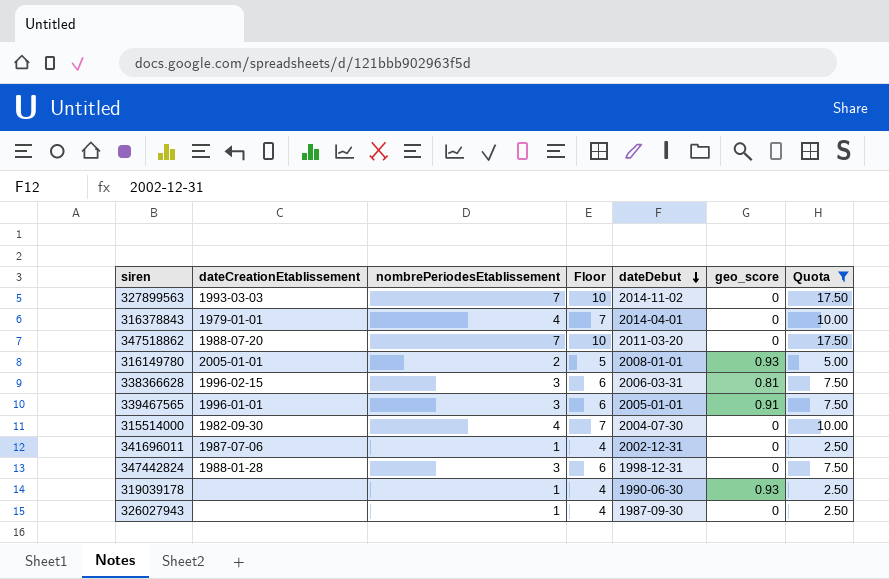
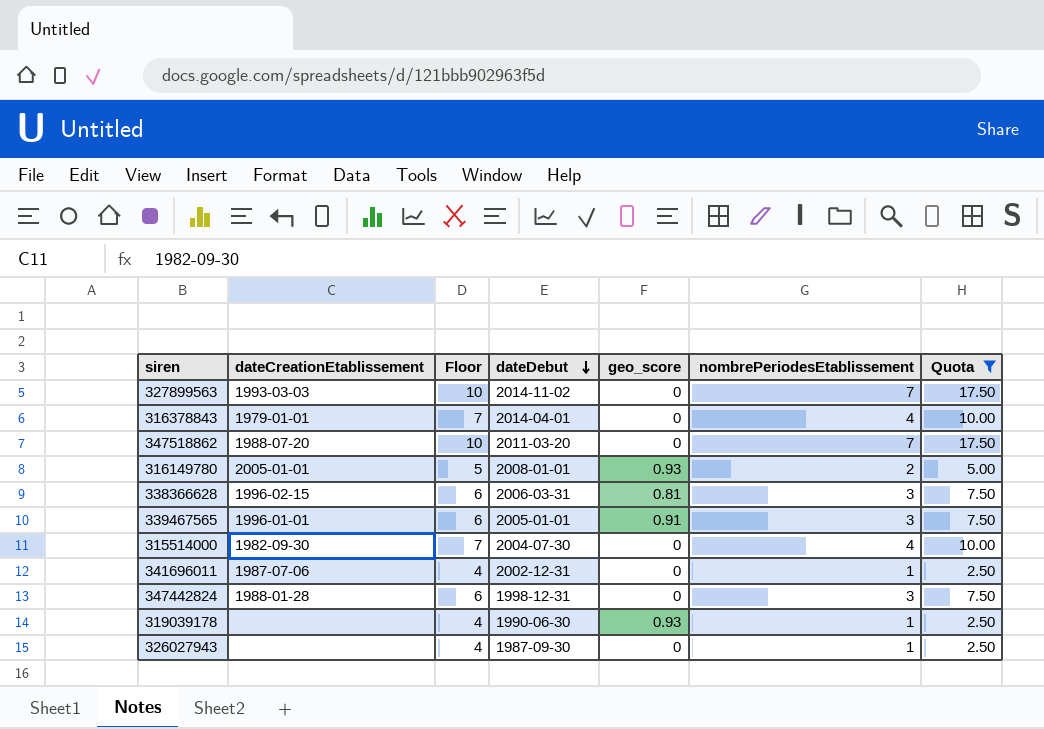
column nombrePeriodesEtablissement | position: 3 -> 6

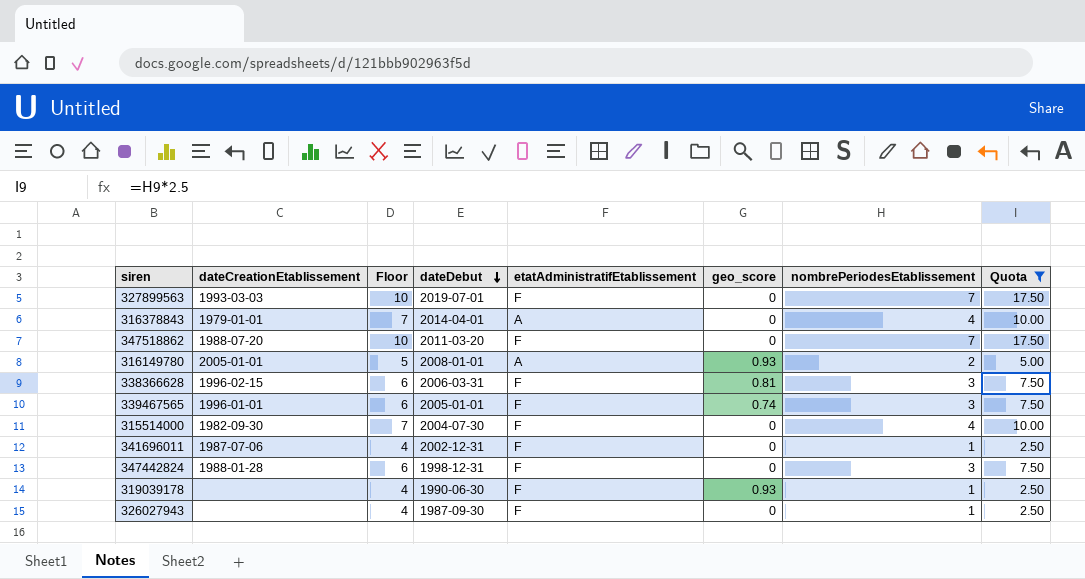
column etatAdministratifEtablissement | position: none -> 5
327899563 | dateDebut: 2014-11-02 -> 2019-07-01
339467565 | geo_score: 0.91 -> 0.74

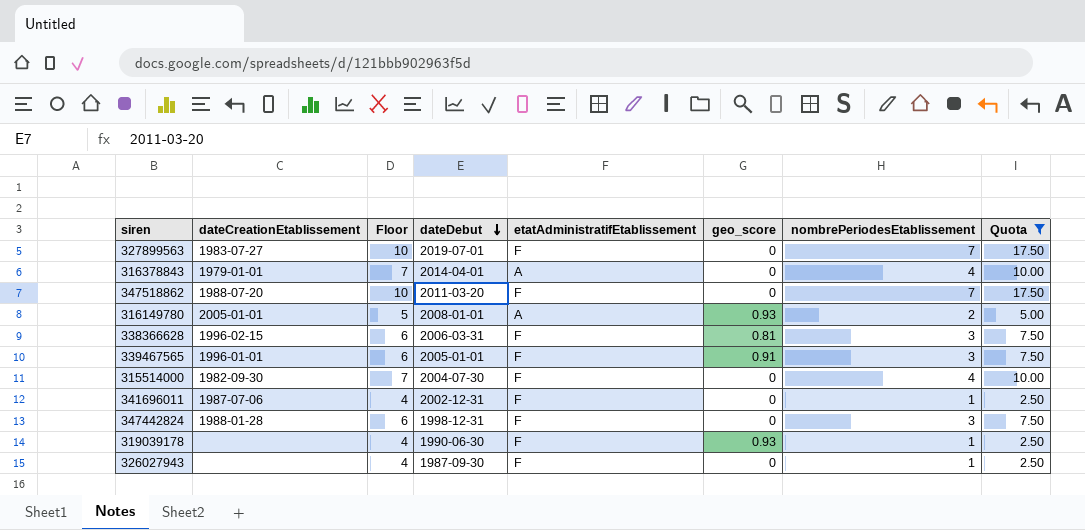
327899563 | dateCreationEtablissement: 1993-03-03 -> 1983-07-27
339467565 | geo_score: 0.74 -> 0.91

